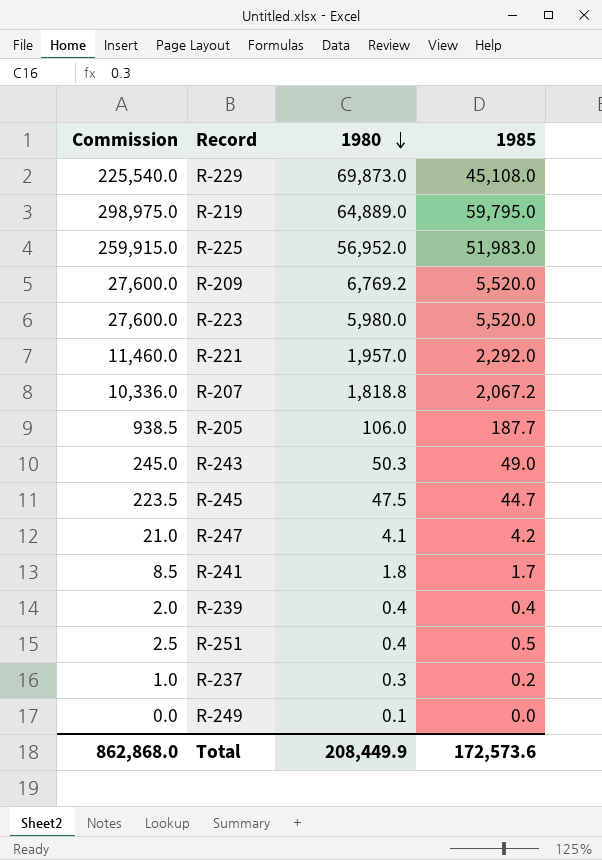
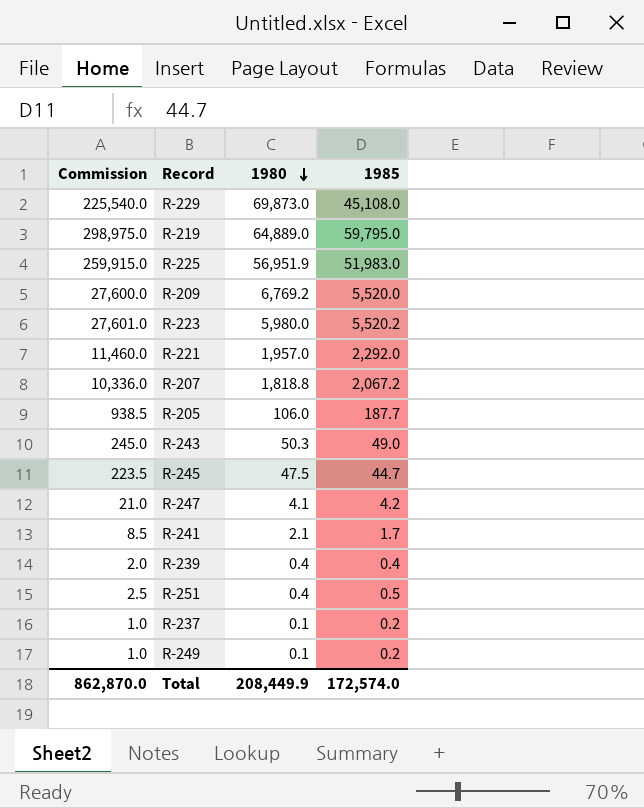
R-225 | 1980: 56,952.0 -> 56,951.9
R-223 | Commission: 27,600.0 -> 27,601.0
R-223 | 1985: 5,520.0 -> 5,520.2
R-241 | 1980: 1.8 -> 2.1
R-237 | 1980: 0.3 -> 0.1
R-249 | Commission: 0.0 -> 1.0
R-249 | 1985: 0.0 -> 0.2
Total | Commission: 862,868.0 -> 862,870.0
Total | 1985: 172,573.6 -> 172,574.0

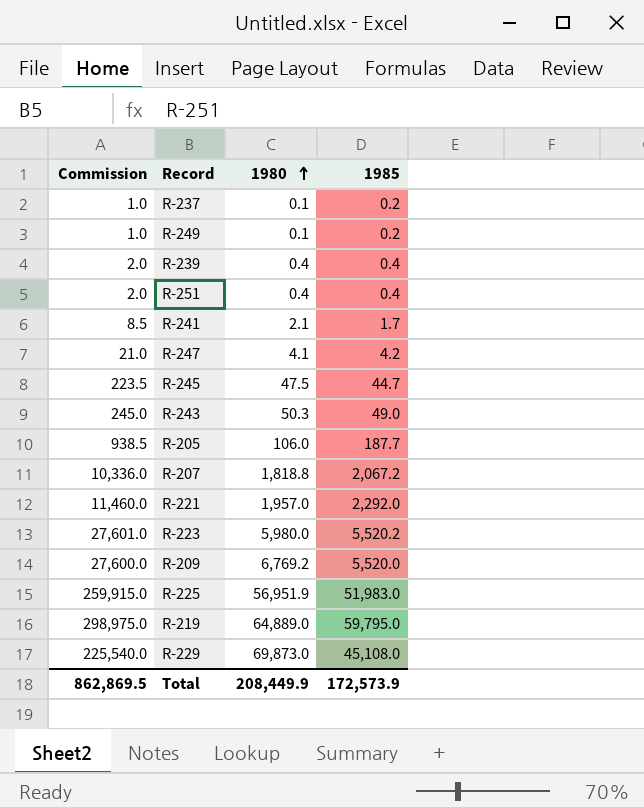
row order: 1980 descending -> 1980 ascending
R-251 | Commission: 2.5 -> 2.0
R-251 | 1985: 0.5 -> 0.4
Total | Commission: 862,870.0 -> 862,869.5
Total | 1985: 172,574.0 -> 172,573.9

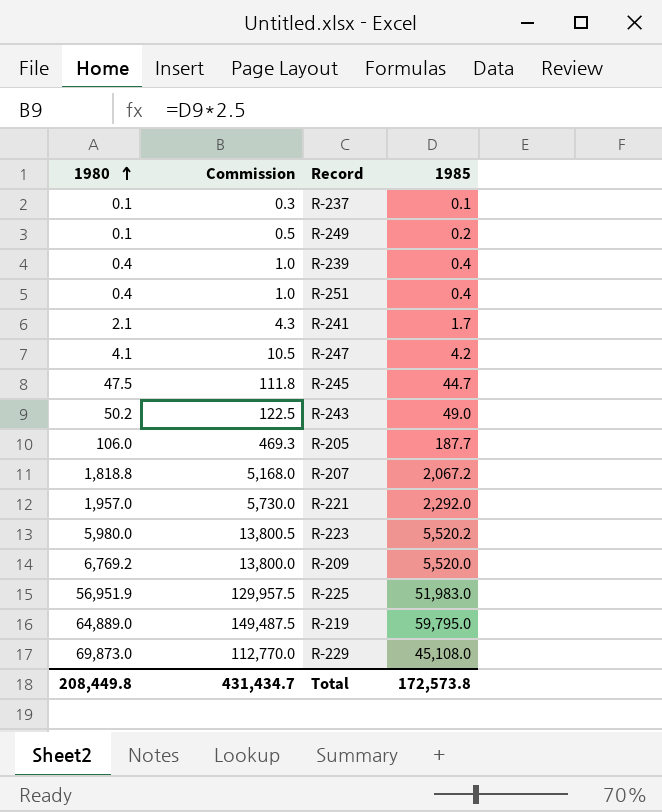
column 1980 | position: 3 -> 1
column Commission | formula: [1985] * 5 -> [1985] * 2.5
R-237 | 1985: 0.2 -> 0.1
R-243 | 1980: 50.3 -> 50.2
Total | 1980: 208,449.9 -> 208,449.8
Total | Commission: 862,869.5 -> 431,434.7
Total | 1985: 172,573.9 -> 172,573.8

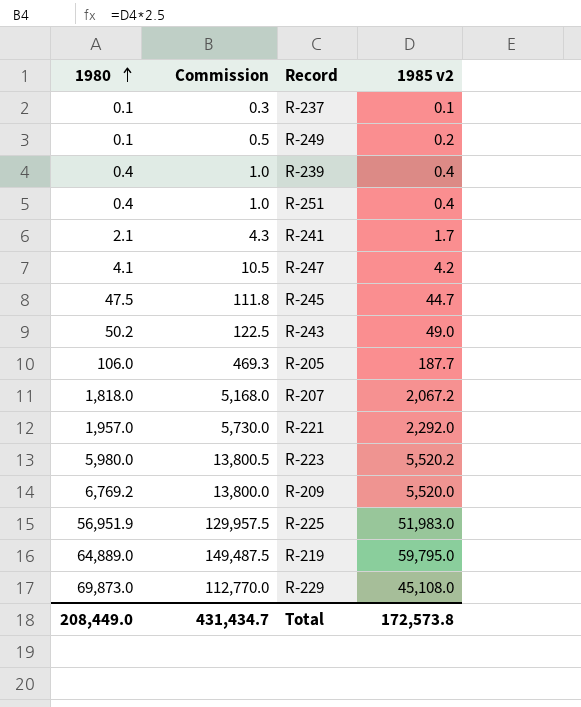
column name: 1985 -> 1985 v2
R-207 | 1980: 1,818.8 -> 1,818.0
Total | 1980: 208,449.8 -> 208,449.0

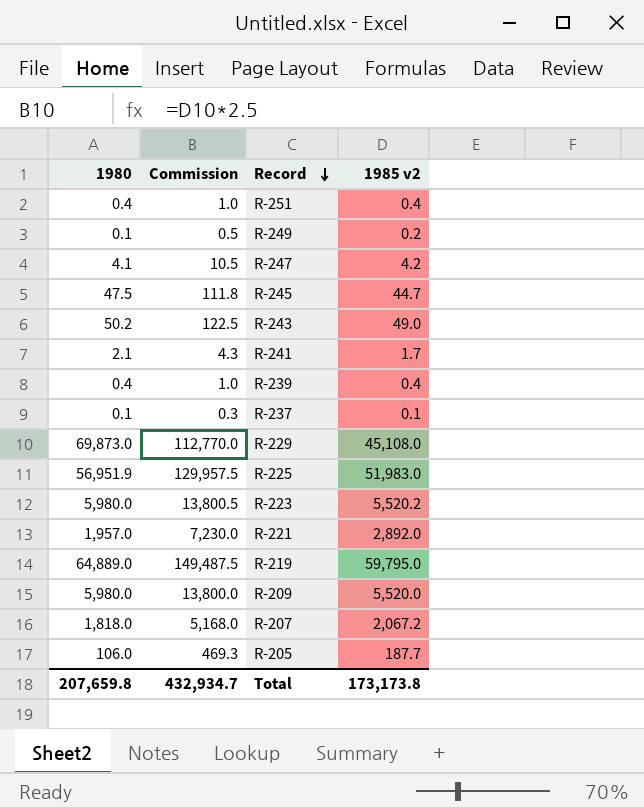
row order: 1980 ascending -> Record descending
R-221 | Commission: 5,730.0 -> 7,230.0
R-221 | 1985 v2: 2,292.0 -> 2,892.0
R-209 | 1980: 6,769.2 -> 5,980.0
Total | 1980: 208,449.0 -> 207,659.8
Total | Commission: 431,434.7 -> 432,934.7
Total | 1985 v2: 172,573.8 -> 173,173.8

